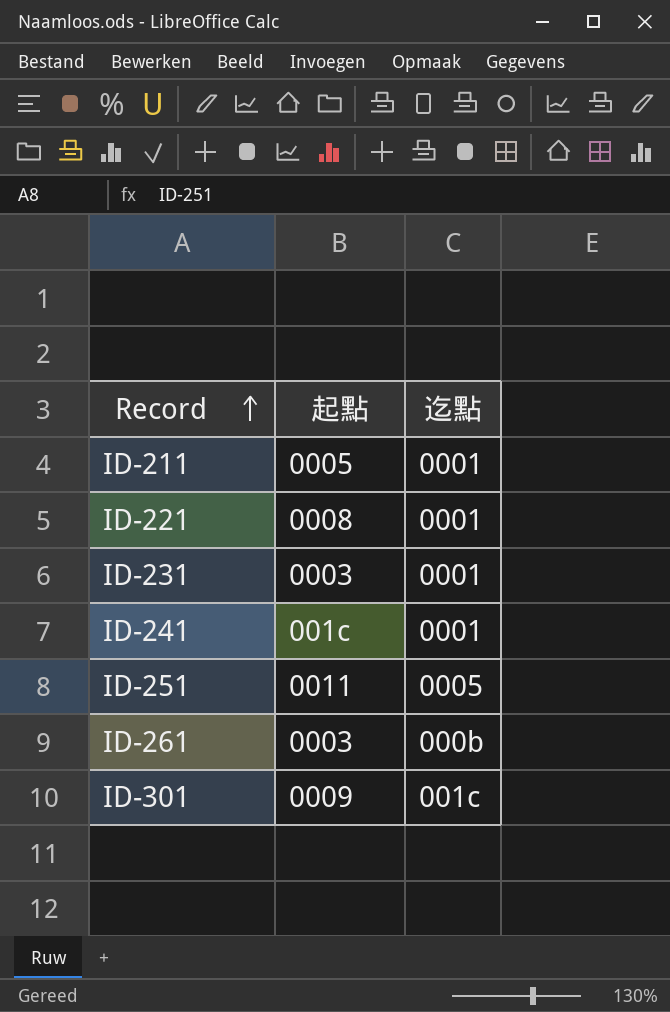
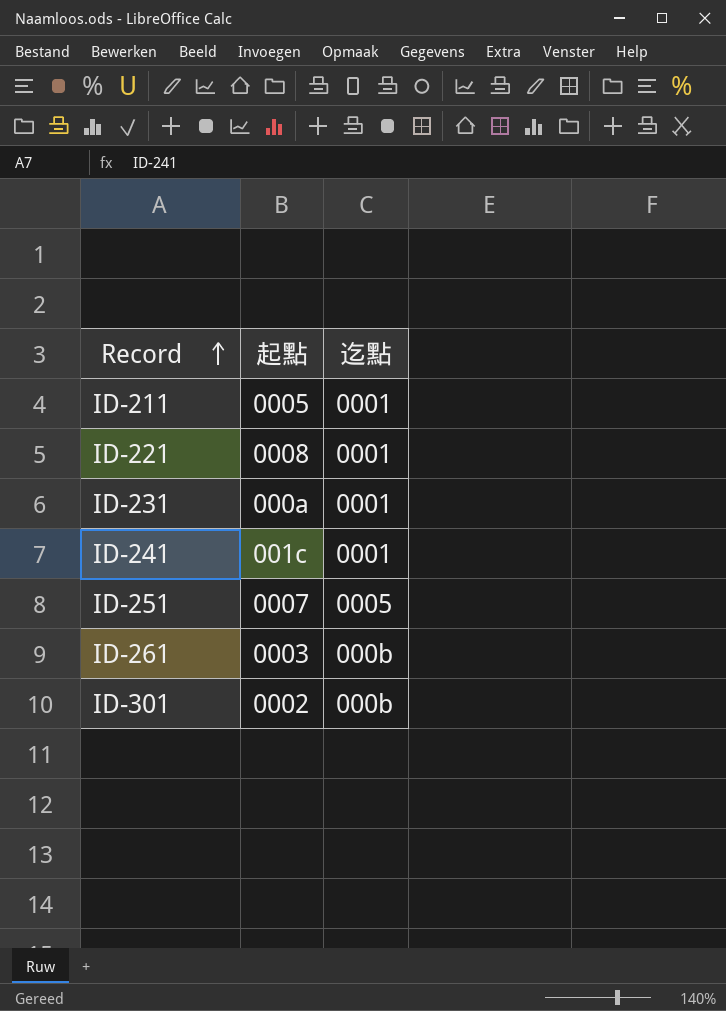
ID-231 | 起點: 0003 -> 000a
ID-251 | 起點: 0011 -> 0007
ID-301 | 起點: 0009 -> 0002
ID-301 | 迄點: 001c -> 000b

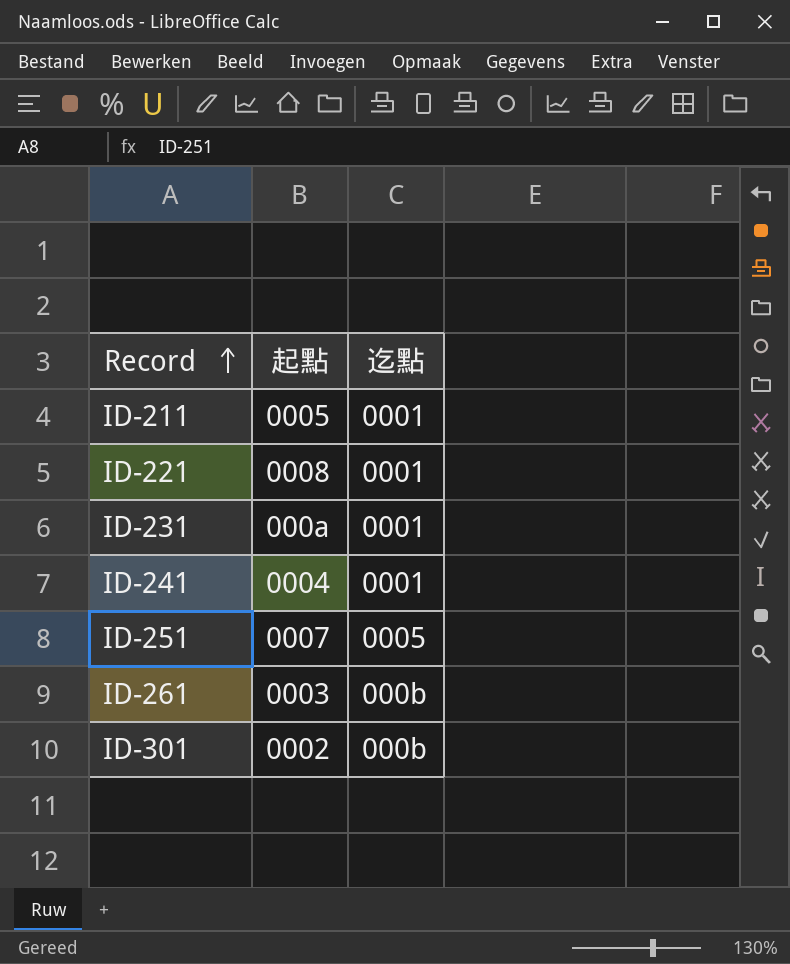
ID-241 | 起點: 001c -> 0004

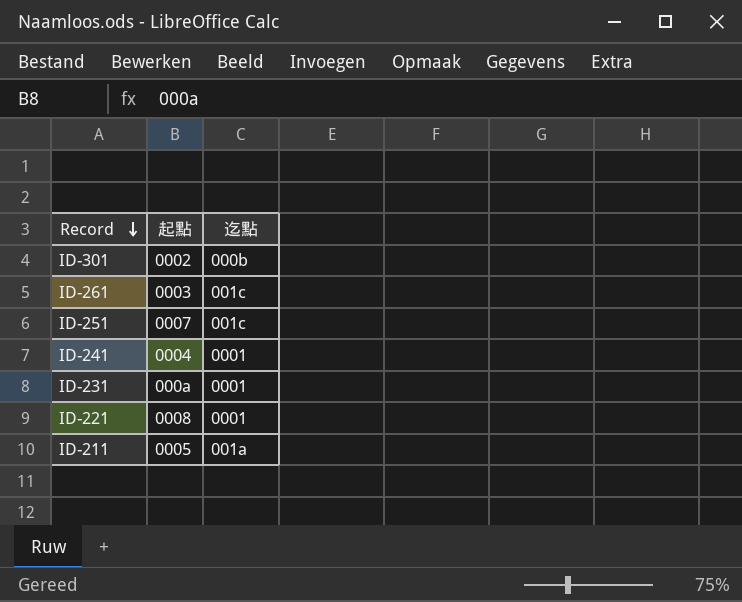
row order: Record ascending -> Record descending
ID-261 | 迄點: 000b -> 001c
ID-251 | 迄點: 0005 -> 001c
ID-211 | 迄點: 0001 -> 001a

